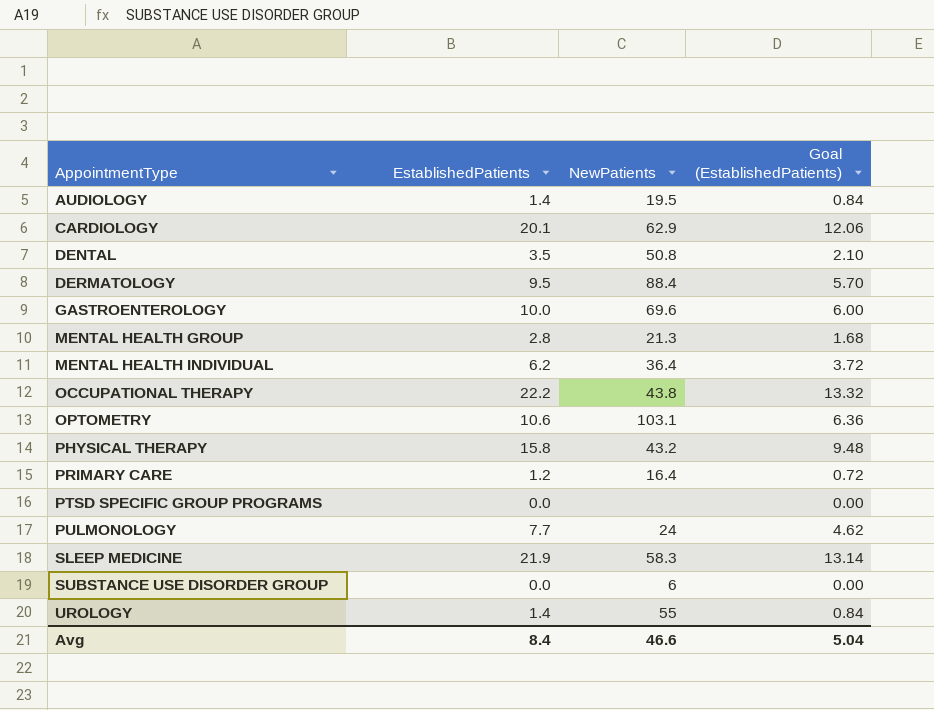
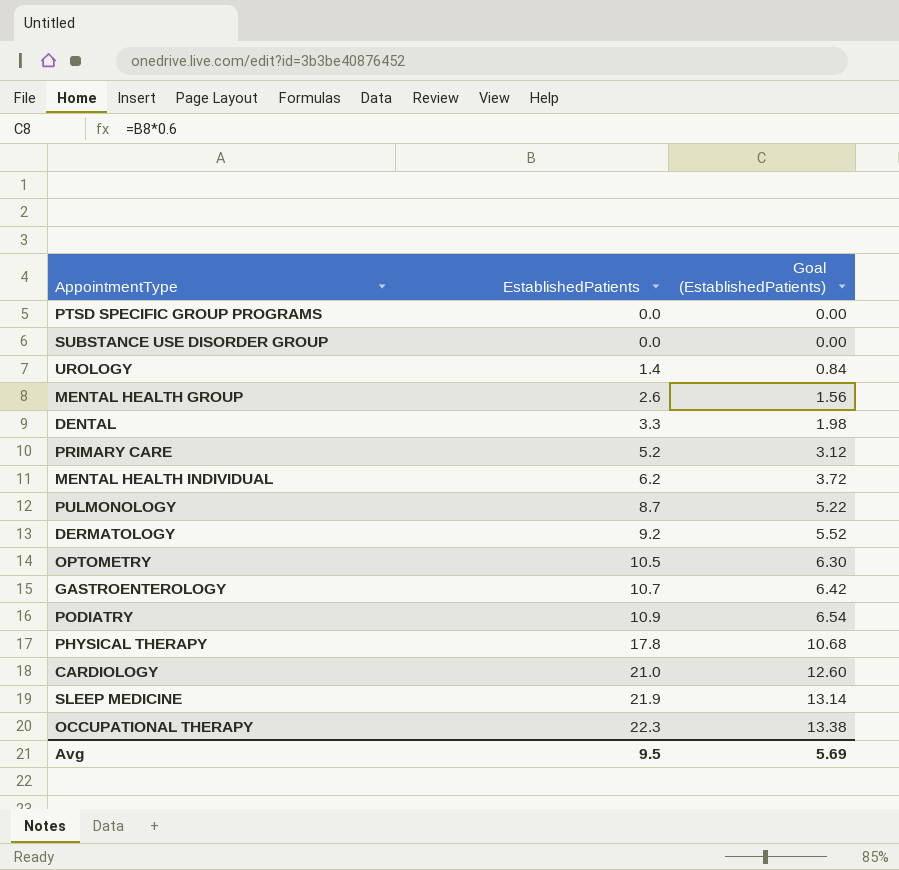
row order: AppointmentType ascending -> EstablishedPatients ascending
column NewPatients | position: 3 -> none
row AUDIOLOGY: 1.4 | 19.5 | 0.84 -> none
MENTAL HEALTH GROUP | EstablishedPatients: 2.8 -> 2.6
MENTAL HEALTH GROUP | Goal (EstablishedPatients): 1.68 -> 1.56
DENTAL | EstablishedPatients: 3.5 -> 3.3
DENTAL | Goal (EstablishedPatients): 2.10 -> 1.98
PRIMARY CARE | EstablishedPatients: 1.2 -> 5.2
PRIMARY CARE | Goal (EstablishedPatients): 0.72 -> 3.12
PULMONOLOGY | EstablishedPatients: 7.7 -> 8.7
PULMONOLOGY | Goal (EstablishedPatients): 4.62 -> 5.22
DERMATOLOGY | EstablishedPatients: 9.5 -> 9.2
DERMATOLOGY | Goal (EstablishedPatients): 5.70 -> 5.52
OPTOMETRY | EstablishedPatients: 10.6 -> 10.5
OPTOMETRY | Goal (EstablishedPatients): 6.36 -> 6.30
GASTROENTEROLOGY | EstablishedPatients: 10.0 -> 10.7
GASTROENTEROLOGY | Goal (EstablishedPatients): 6.00 -> 6.42
row PODIATRY: none -> 10.9 | 6.54
PHYSICAL THERAPY | EstablishedPatients: 15.8 -> 17.8
PHYSICAL THERAPY | Goal (EstablishedPatients): 9.48 -> 10.68
CARDIOLOGY | EstablishedPatients: 20.1 -> 21.0
CARDIOLOGY | Goal (EstablishedPatients): 12.06 -> 12.60
OCCUPATIONAL THERAPY | EstablishedPatients: 22.2 -> 22.3
OCCUPATIONAL THERAPY | Goal (EstablishedPatients): 13.32 -> 13.38
Avg | EstablishedPatients: 8.4 -> 9.5
Avg | Goal (EstablishedPatients): 5.04 -> 5.69

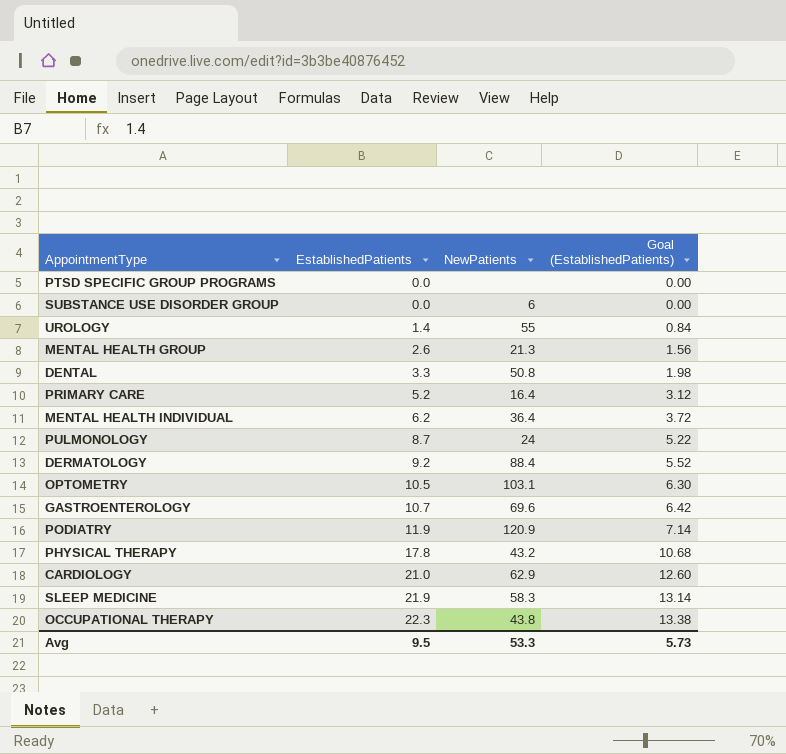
column NewPatients | position: none -> 3
PODIATRY | EstablishedPatients: 10.9 -> 11.9
PODIATRY | Goal (EstablishedPatients): 6.54 -> 7.14
Avg | Goal (EstablishedPatients): 5.69 -> 5.73

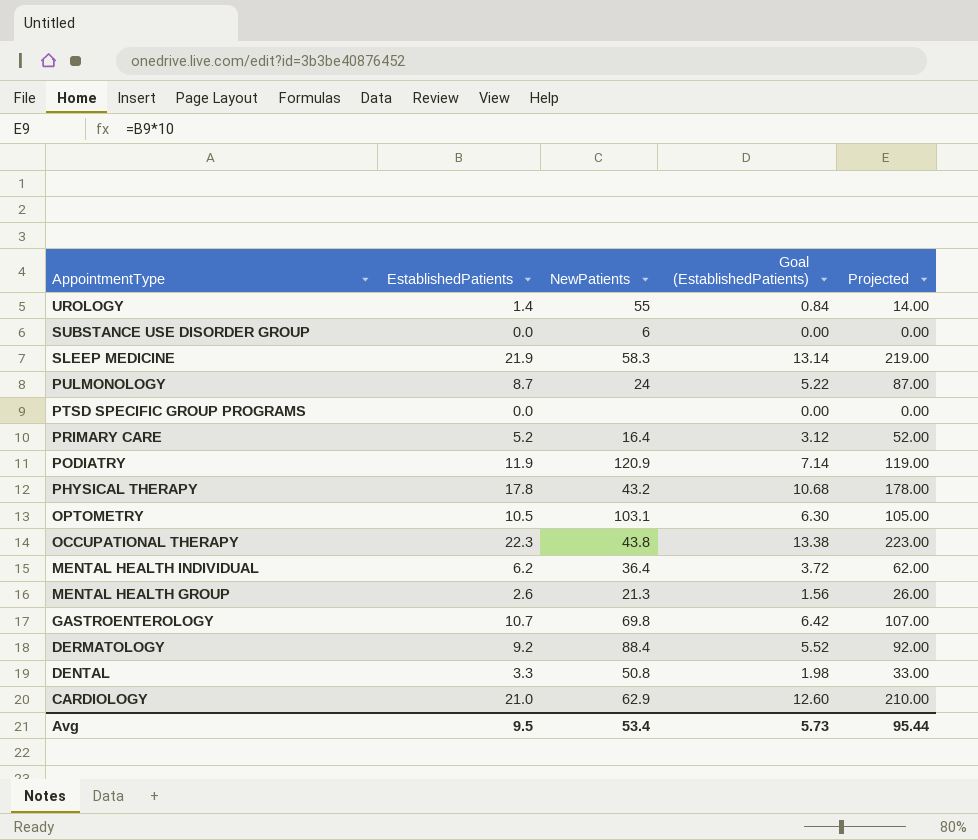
row order: EstablishedPatients ascending -> AppointmentType descending
column Projected | formula: none -> [EstablishedPatients] * 10
GASTROENTEROLOGY | NewPatients: 69.6 -> 69.8
Avg | NewPatients: 53.3 -> 53.4

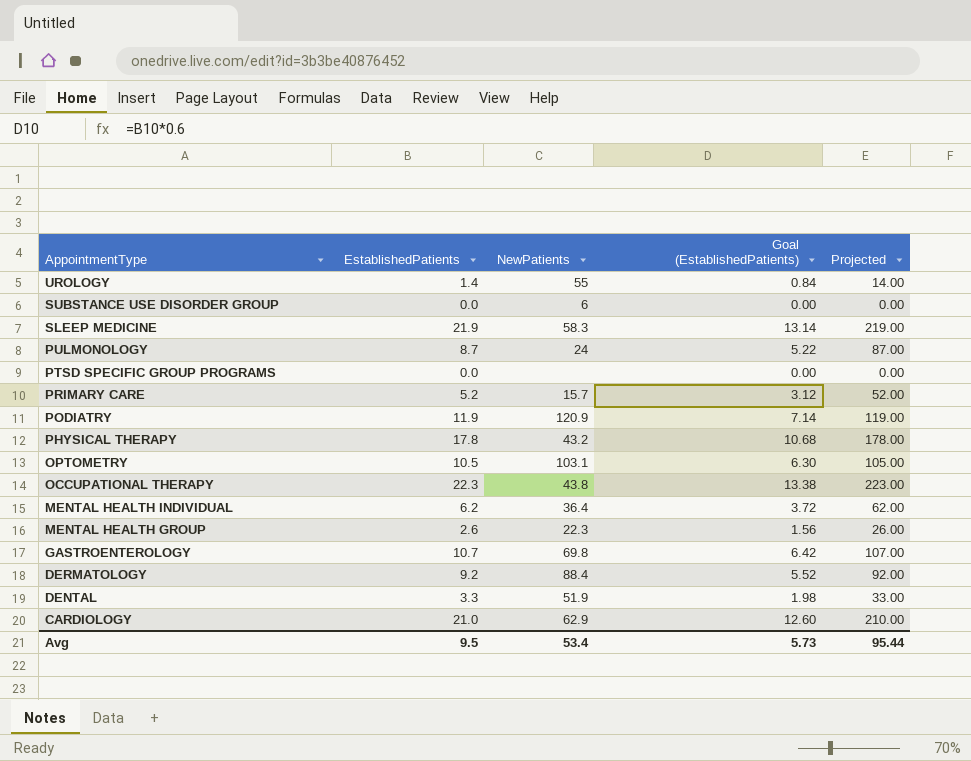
PRIMARY CARE | NewPatients: 16.4 -> 15.7
MENTAL HEALTH GROUP | NewPatients: 21.3 -> 22.3
DENTAL | NewPatients: 50.8 -> 51.9

